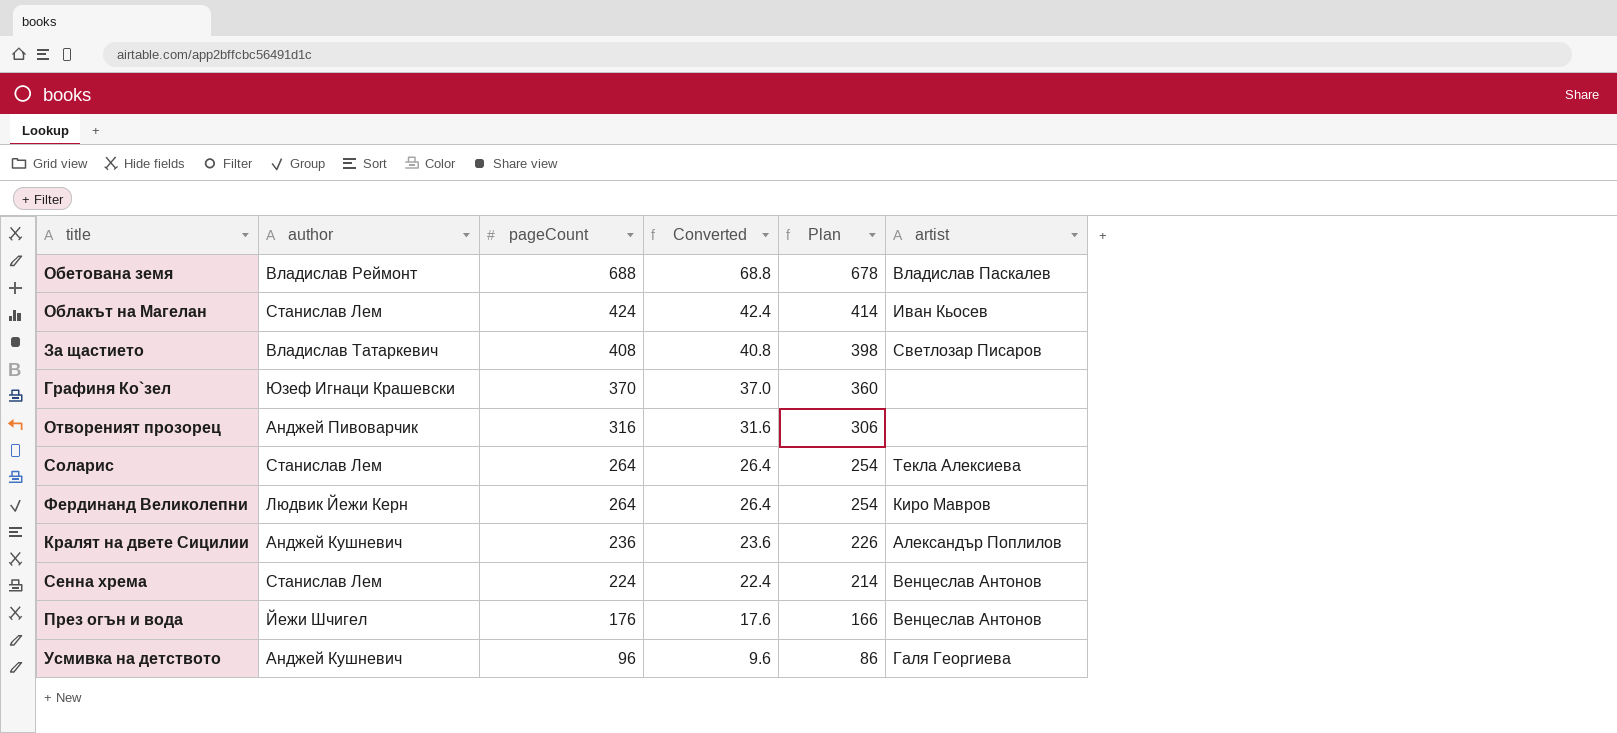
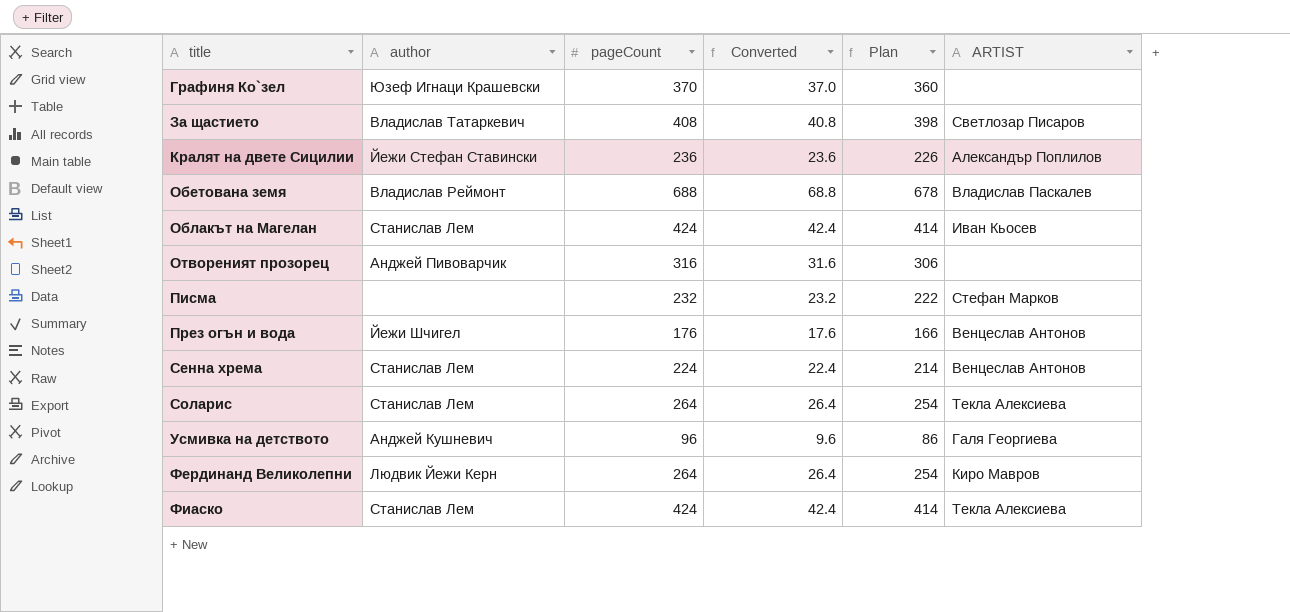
row order: pageCount descending -> title ascending
column name: artist -> ARTIST
Кралят на двете Сицилии | author: Анджей Кушневич -> Йежи Стефан Ставински
row Писма: none -> none | 232 | 23.2 | 222 | Стефан Марков
row Фиаско: none -> Станислав Лем | 424 | 42.4 | 414 | Текла Алексиева

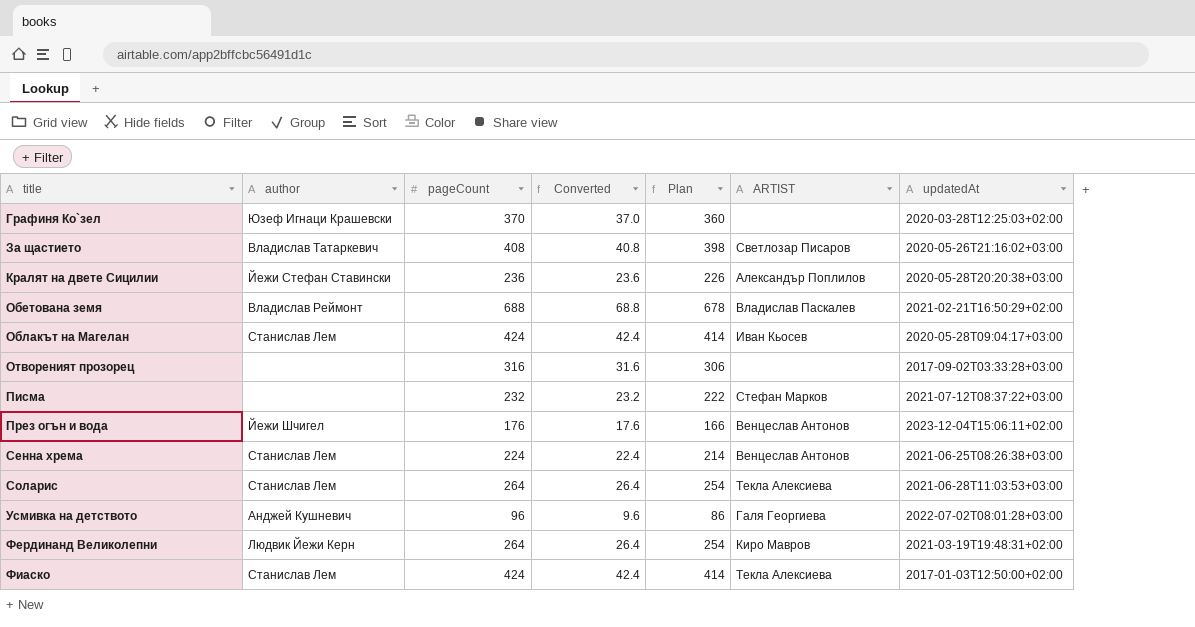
column updatedAt | position: none -> 7
Отвореният прозорец | author: Анджей Пивоварчик -> none

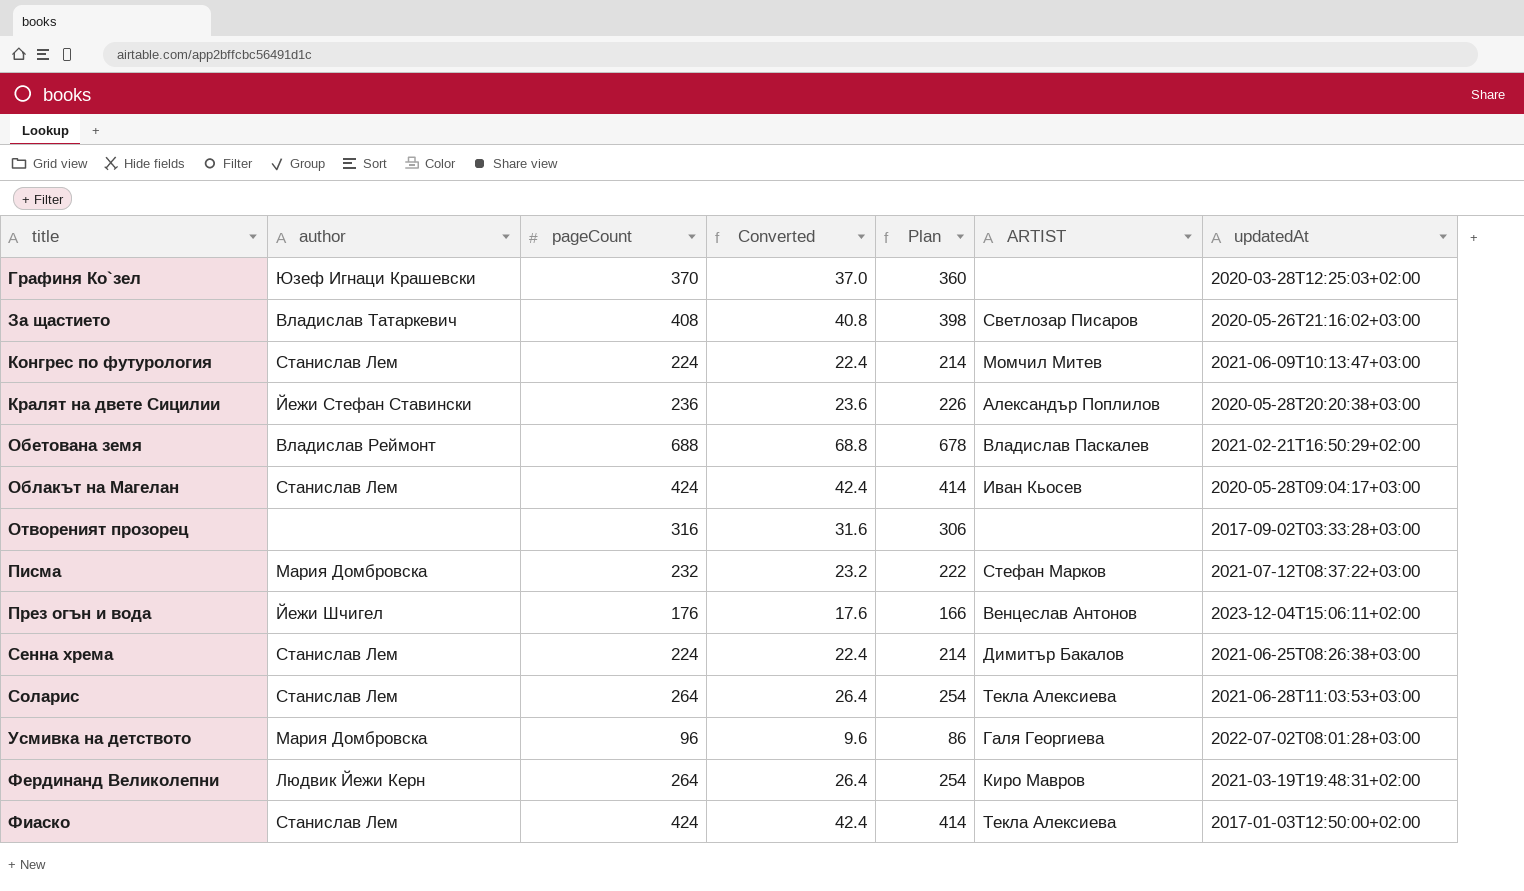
row Конгрес по футурология: none -> Станислав Лем | 224 | 22.4 | 214 | Момчил Митев | 2021-06-09T10:13:47+03:00
Писма | author: none -> Мария Домбровска
Сенна хрема | ARTIST: Венцеслав Антонов -> Димитър Бакалов
Усмивка на детството | author: Анджей Кушневич -> Мария Домбровска

